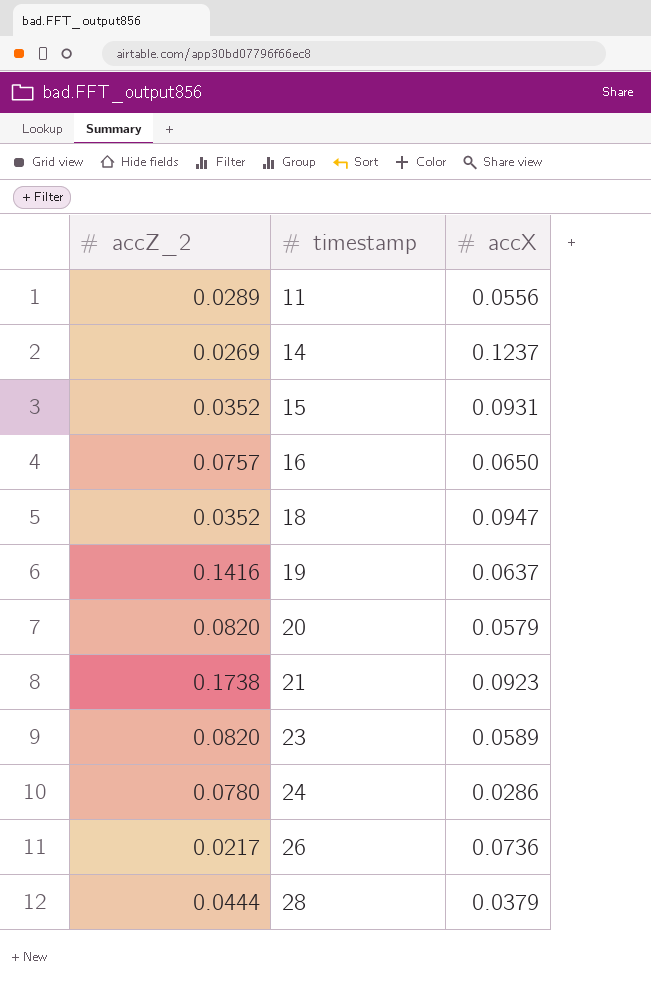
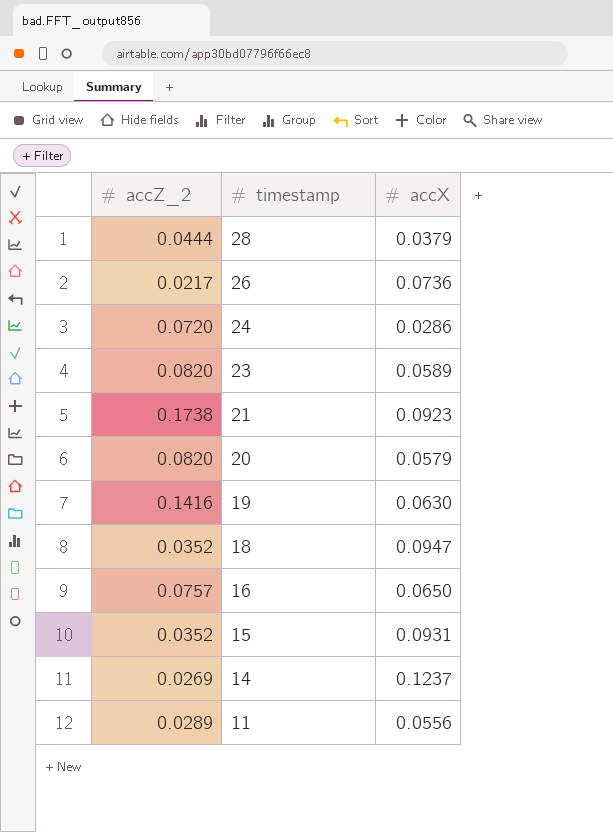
row order: timestamp ascending -> timestamp descending
24 | accZ_2: 0.0780 -> 0.0720
19 | accX: 0.0637 -> 0.0630

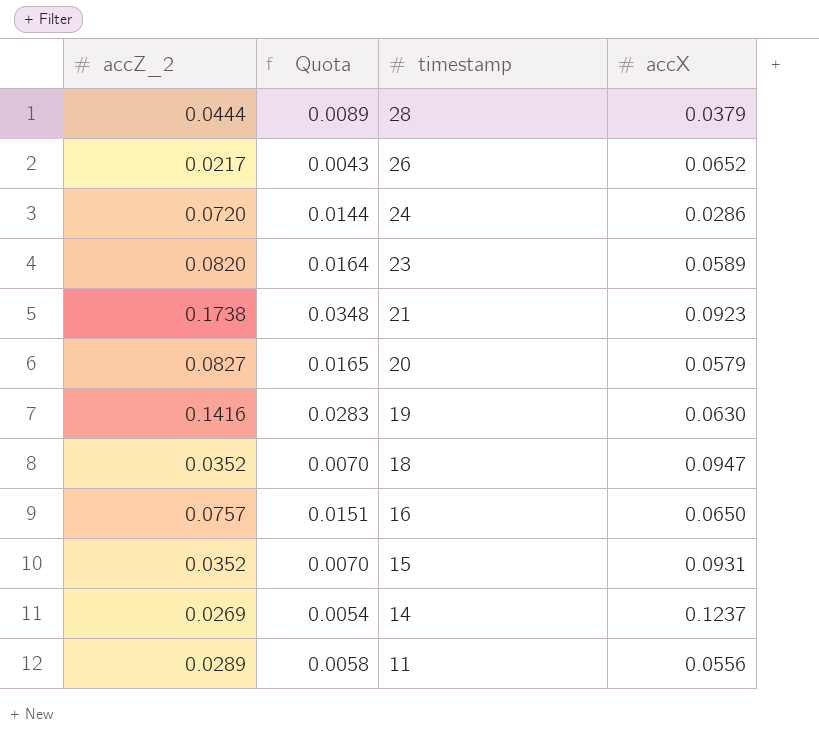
column Quota | formula: none -> [accZ_2] * 0.2
26 | accX: 0.0736 -> 0.0652
20 | accZ_2: 0.0820 -> 0.0827

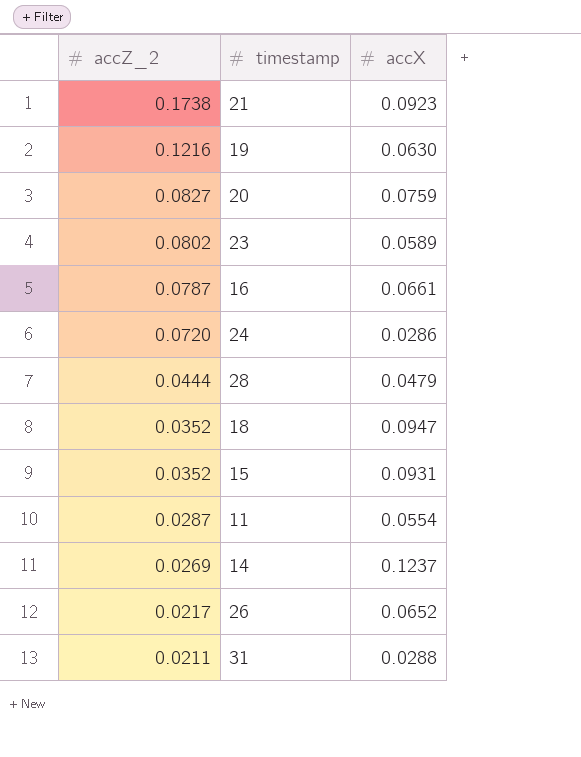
row order: timestamp descending -> accZ_2 descending
column Quota | formula: [accZ_2] * 0.2 -> none
19 | accZ_2: 0.1416 -> 0.1216
20 | accX: 0.0579 -> 0.0759
23 | accZ_2: 0.0820 -> 0.0802
16 | accZ_2: 0.0757 -> 0.0787
16 | accX: 0.0650 -> 0.0661
28 | accX: 0.0379 -> 0.0479
11 | accZ_2: 0.0289 -> 0.0287
11 | accX: 0.0556 -> 0.0554
row 31: none -> 0.0211 | 0.0288

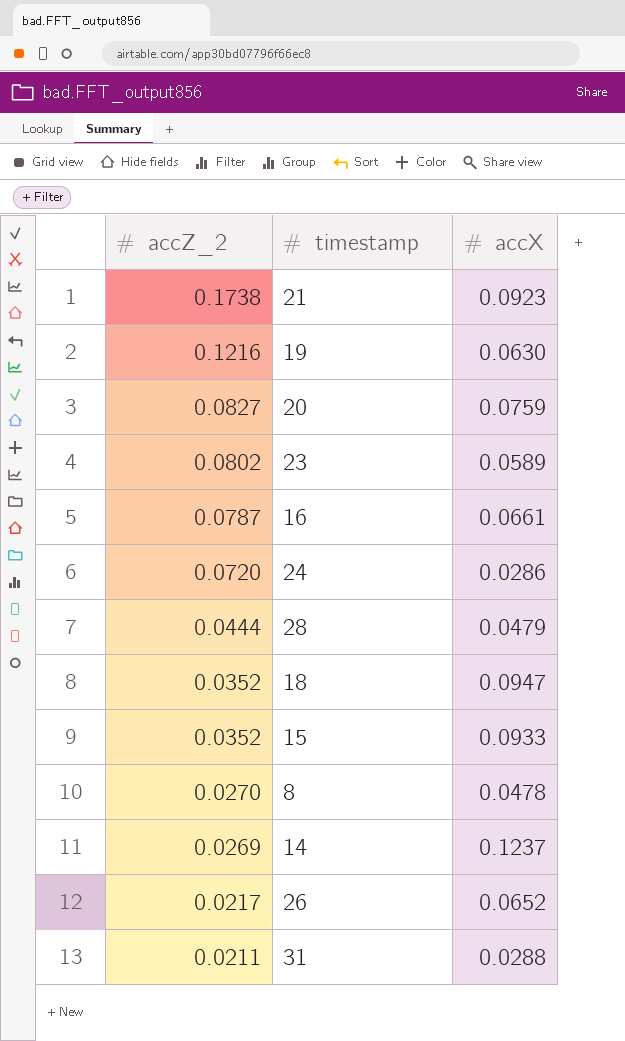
row 11: 0.0287 | 0.0554 -> none
15 | accX: 0.0931 -> 0.0933
row 8: none -> 0.0270 | 0.0478

